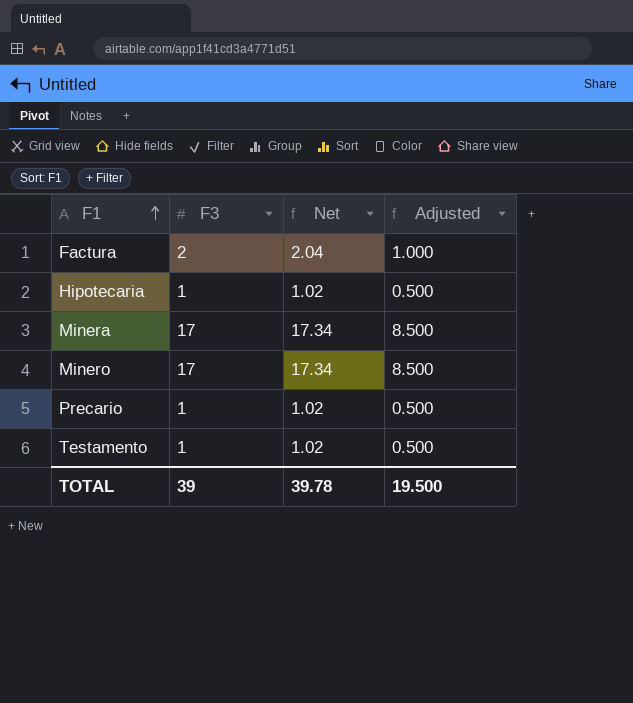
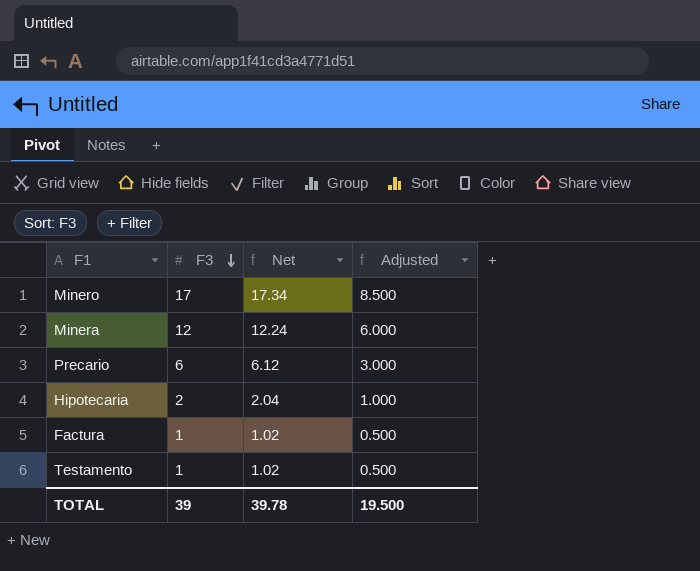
row order: F1 ascending -> F3 descending
Minera | F3: 17 -> 12
Minera | Net: 17.34 -> 12.24
Minera | Adjusted: 8.500 -> 6.000
Precario | F3: 1 -> 6
Precario | Net: 1.02 -> 6.12
Precario | Adjusted: 0.500 -> 3.000
Hipotecaria | F3: 1 -> 2
Hipotecaria | Net: 1.02 -> 2.04
Hipotecaria | Adjusted: 0.500 -> 1.000
Factura | F3: 2 -> 1
Factura | Net: 2.04 -> 1.02
Factura | Adjusted: 1.000 -> 0.500

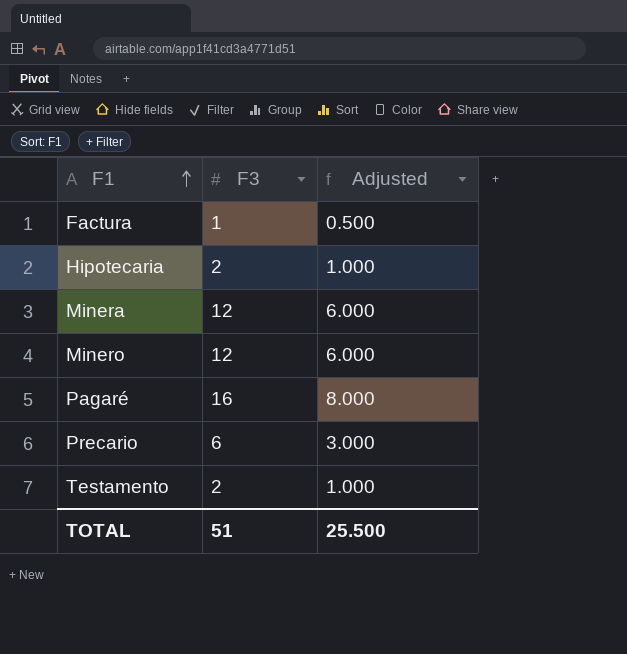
row order: F3 descending -> F1 ascending
column Net | formula: [F3] * 1.02 -> none
Minero | F3: 17 -> 12
Minero | Adjusted: 8.500 -> 6.000
row Pagaré: none -> 16 | 8.000
Testamento | F3: 1 -> 2
Testamento | Adjusted: 0.500 -> 1.000
TOTAL | F3: 39 -> 51
TOTAL | Adjusted: 19.500 -> 25.500

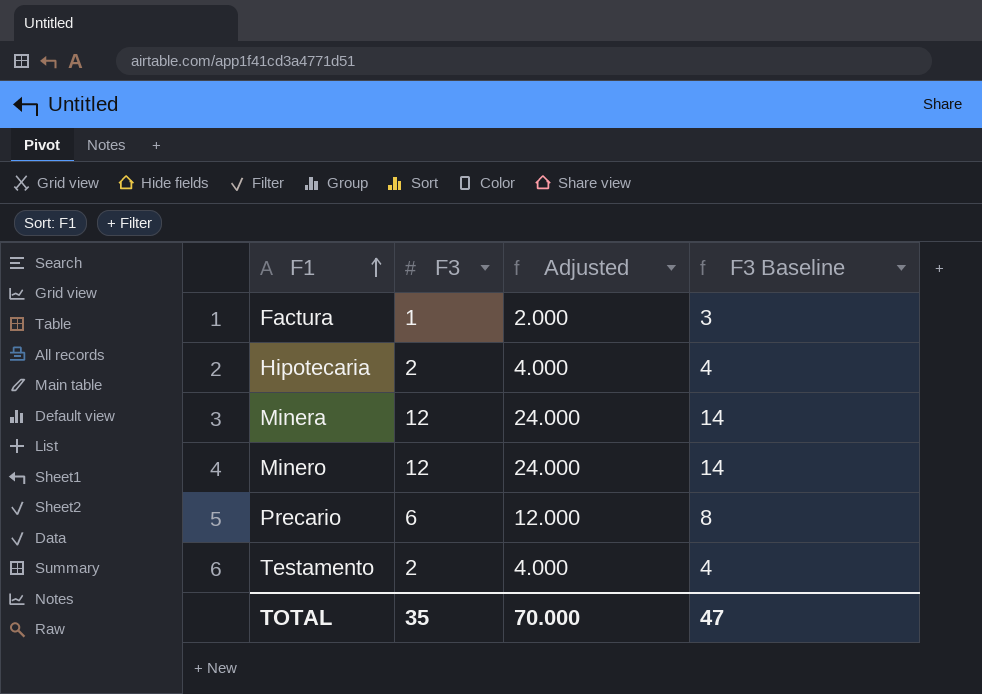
column Adjusted | formula: [F3] * 0.5 -> [F3] * 2
column F3 Baseline | formula: none -> [F3] + 2
row Pagaré: 16 | 8.000 -> none
TOTAL | F3: 51 -> 35
TOTAL | Adjusted: 25.500 -> 70.000

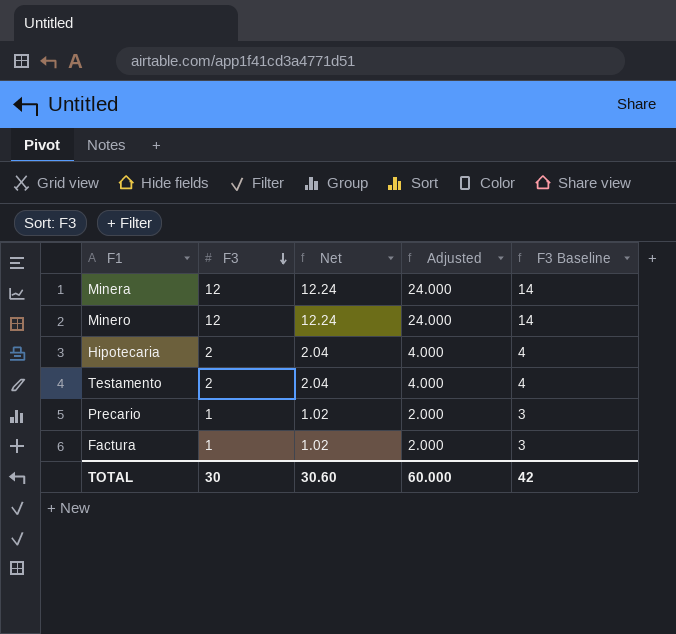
row order: F1 ascending -> F3 descending
column Net | formula: none -> [F3] * 1.02
Precario | F3: 6 -> 1
Precario | Adjusted: 12.000 -> 2.000
Precario | F3 Baseline: 8 -> 3
TOTAL | F3: 35 -> 30
TOTAL | Adjusted: 70.000 -> 60.000
TOTAL | F3 Baseline: 47 -> 42

